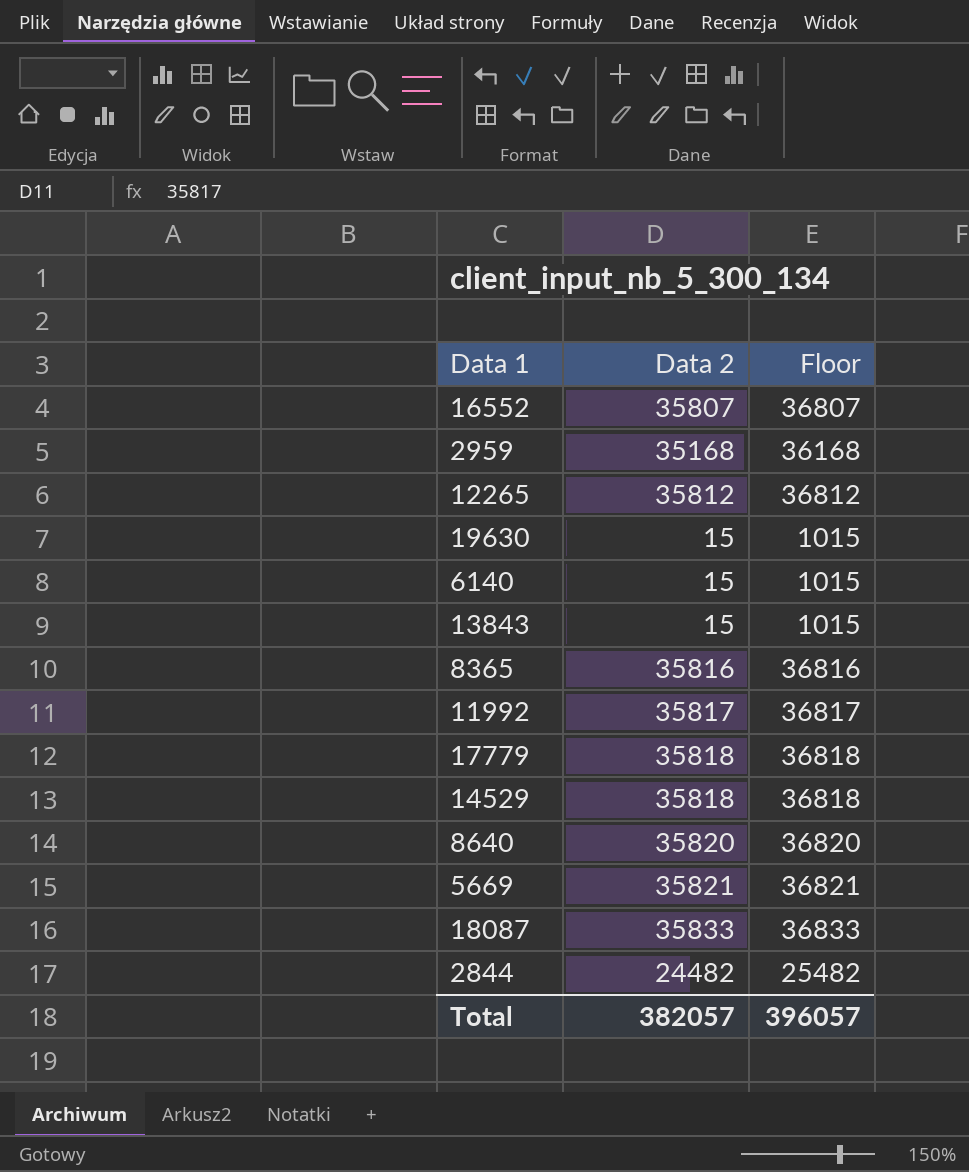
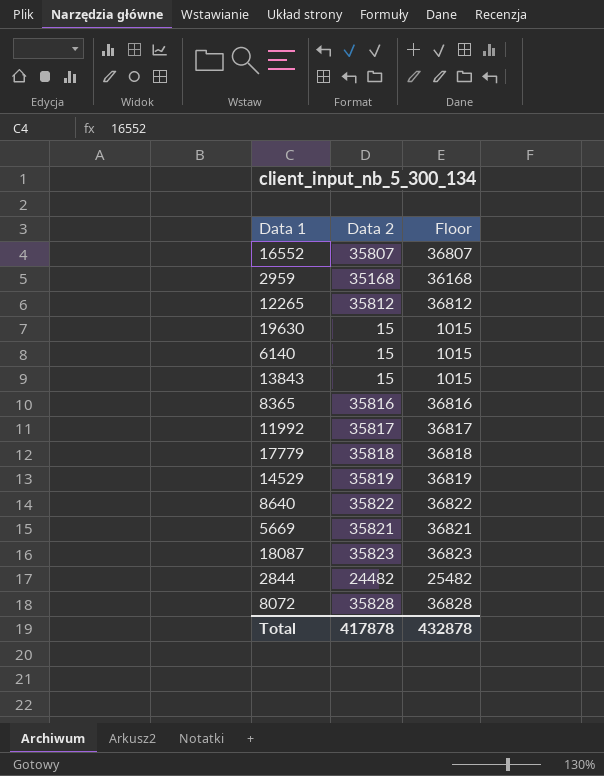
14529 | Data 2: 35818 -> 35819
14529 | Floor: 36818 -> 36819
8640 | Data 2: 35820 -> 35822
8640 | Floor: 36820 -> 36822
18087 | Data 2: 35833 -> 35823
18087 | Floor: 36833 -> 36823
row 8072: none -> 35828 | 36828
Total | Data 2: 382057 -> 417878
Total | Floor: 396057 -> 432878

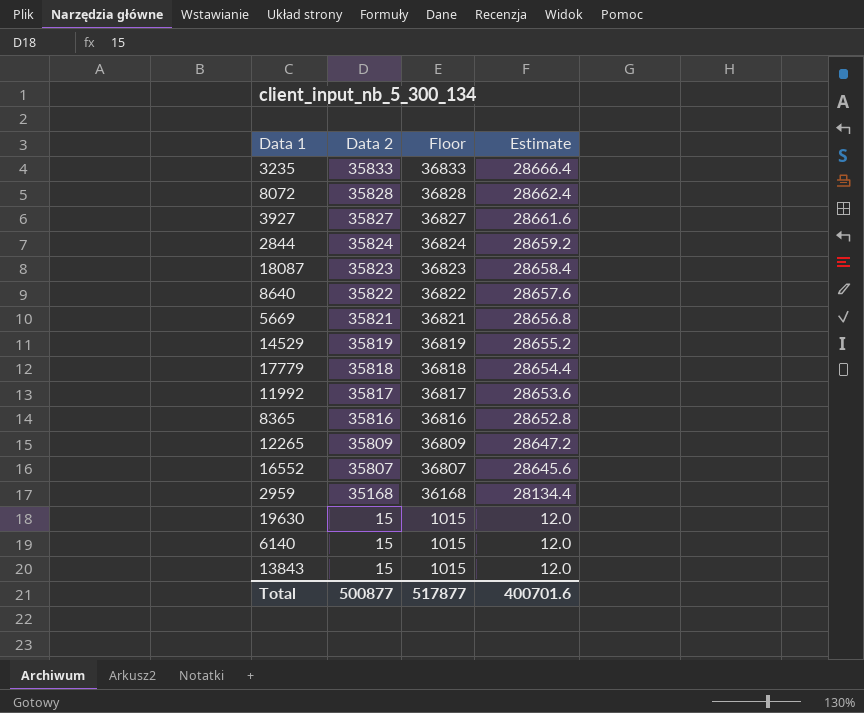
row order: none -> Data 2 descending
column Estimate | formula: none -> [Data 2] * 0.8
row 3235: none -> 35833 | 36833 | 28666.4
row 3927: none -> 35827 | 36827 | 28661.6
2844 | Data 2: 24482 -> 35824
2844 | Floor: 25482 -> 36824
12265 | Data 2: 35812 -> 35809
12265 | Floor: 36812 -> 36809
Total | Data 2: 417878 -> 500877
Total | Floor: 432878 -> 517877

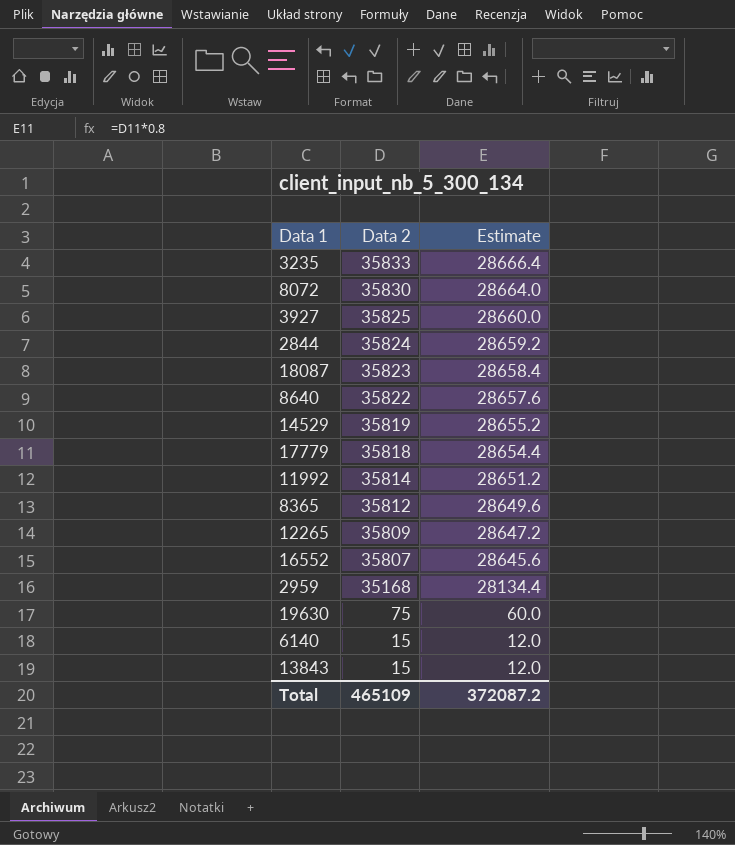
column Floor | formula: [Data 2] + 1000 -> none
row 5669: 35821 | 36821 | 28656.8 -> none
8072 | Data 2: 35828 -> 35830
8072 | Estimate: 28662.4 -> 28664.0
3927 | Data 2: 35827 -> 35825
3927 | Estimate: 28661.6 -> 28660.0
11992 | Data 2: 35817 -> 35814
11992 | Estimate: 28653.6 -> 28651.2
8365 | Data 2: 35816 -> 35812
8365 | Estimate: 28652.8 -> 28649.6
19630 | Data 2: 15 -> 75
19630 | Estimate: 12.0 -> 60.0
Total | Data 2: 500877 -> 465109
Total | Estimate: 400701.6 -> 372087.2

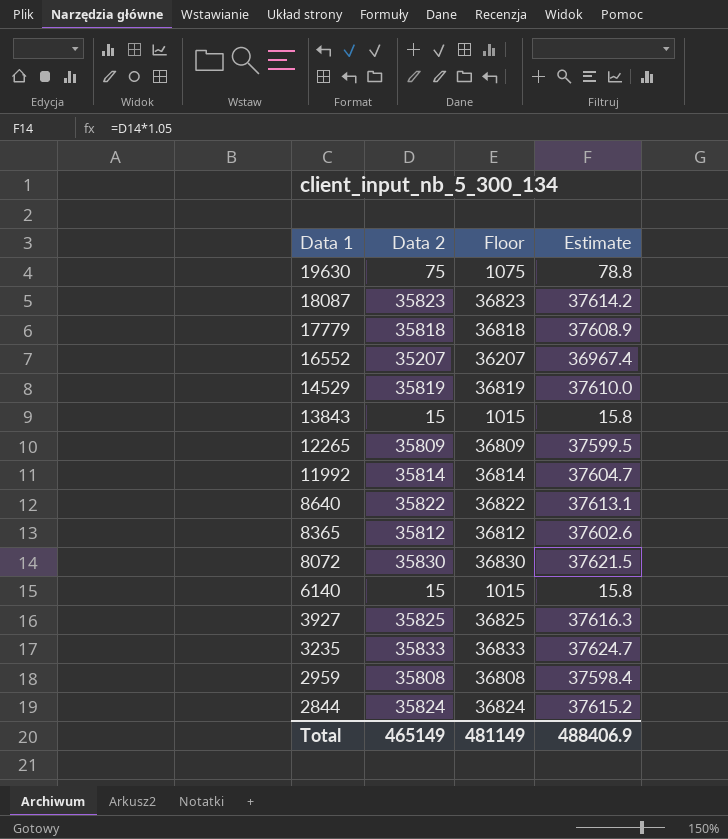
row order: Data 2 descending -> Data 1 descending
column Floor | formula: none -> [Data 2] + 1000
column Estimate | formula: [Data 2] * 0.8 -> [Data 2] * 1.05
16552 | Data 2: 35807 -> 35207
2959 | Data 2: 35168 -> 35808
Total | Data 2: 465109 -> 465149
Total | Estimate: 372087.2 -> 488406.9

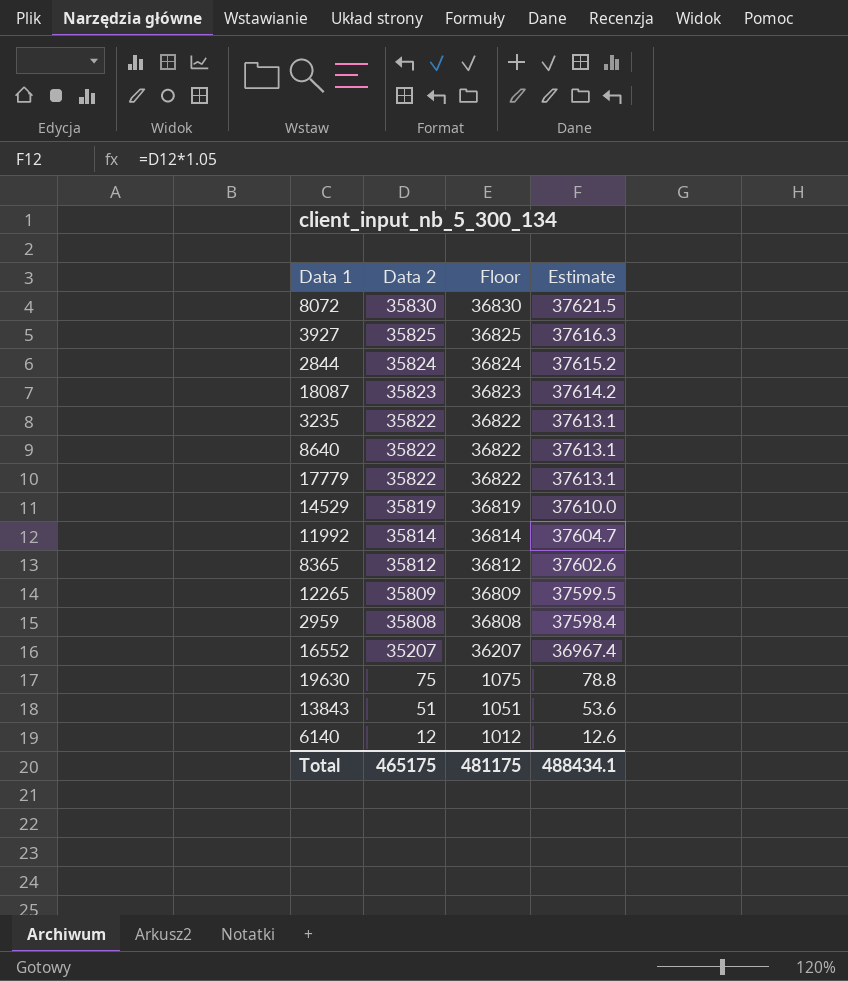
row order: Data 1 descending -> Data 2 descending
3235 | Data 2: 35833 -> 35822
3235 | Floor: 36833 -> 36822
3235 | Estimate: 37624.7 -> 37613.1
17779 | Data 2: 35818 -> 35822
17779 | Floor: 36818 -> 36822
17779 | Estimate: 37608.9 -> 37613.1
13843 | Data 2: 15 -> 51
13843 | Floor: 1015 -> 1051
13843 | Estimate: 15.8 -> 53.6
6140 | Data 2: 15 -> 12
6140 | Floor: 1015 -> 1012
6140 | Estimate: 15.8 -> 12.6
Total | Data 2: 465149 -> 465175
Total | Floor: 481149 -> 481175
Total | Estimate: 488406.9 -> 488434.1

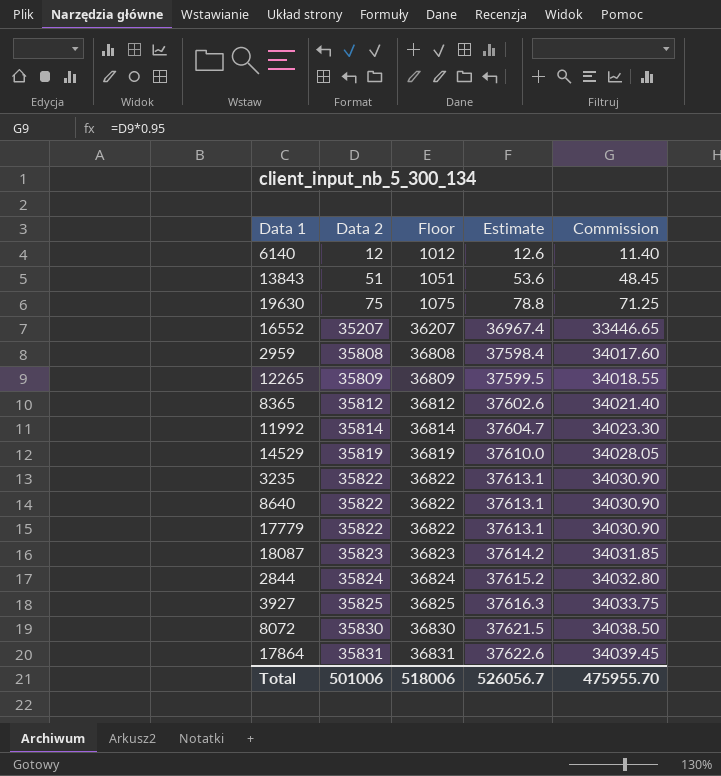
row order: Data 2 descending -> Data 2 ascending
column Commission | formula: none -> [Data 2] * 0.95
row 17864: none -> 35831 | 36831 | 37622.6 | 34039.45
Total | Data 2: 465175 -> 501006
Total | Floor: 481175 -> 518006
Total | Estimate: 488434.1 -> 526056.7

